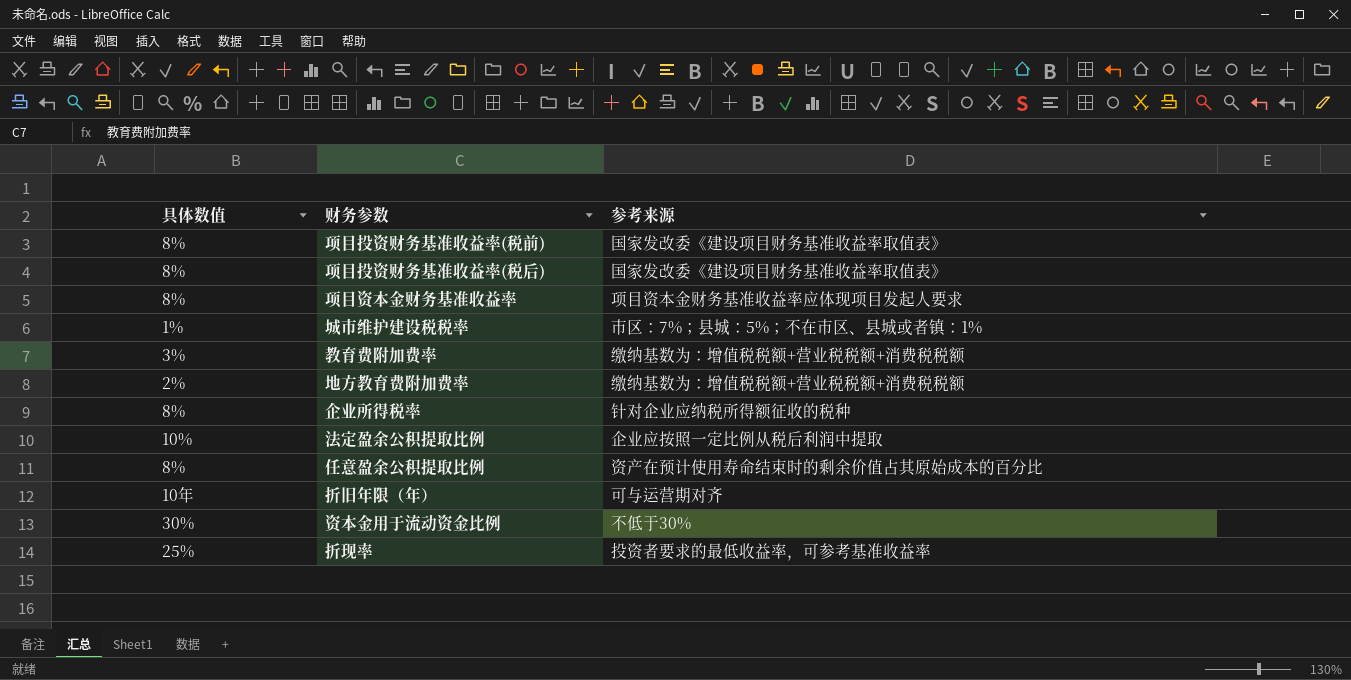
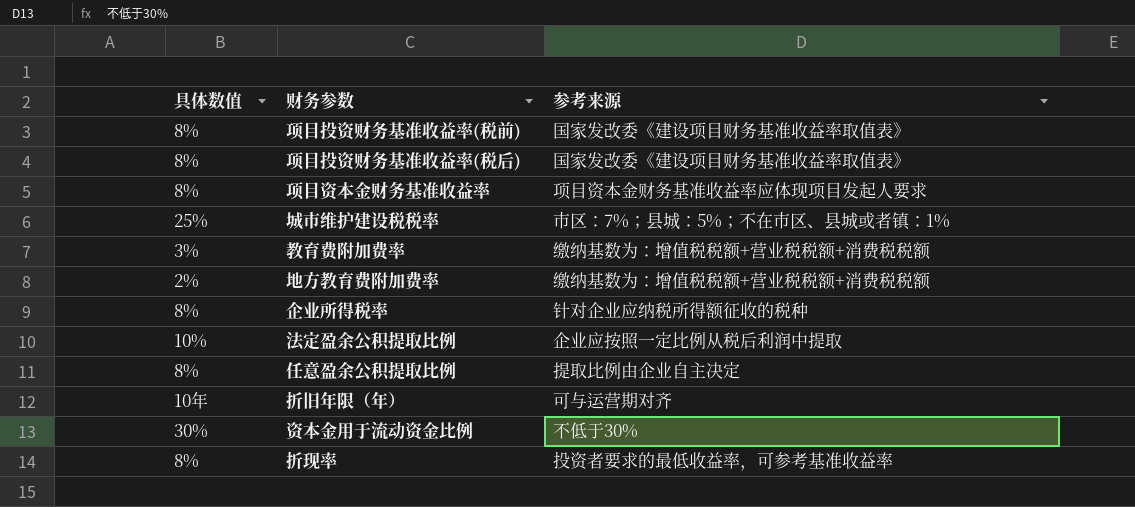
城市维护建设税税率 | 具体数值: 1% -> 25%
任意盈余公积提取比例 | 参考来源: 资产在预计使用寿命结束时的剩余价值占其原始成本的百分比 -> 提取比例由企业自主决定
折现率 | 具体数值: 25% -> 8%

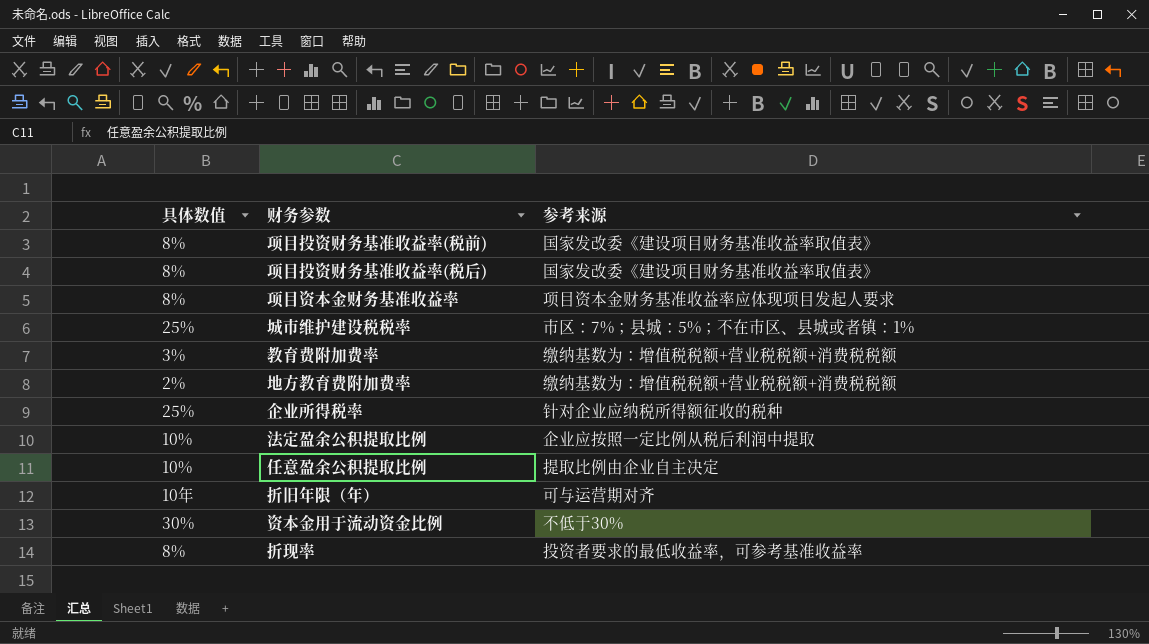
企业所得税率 | 具体数值: 8% -> 25%
任意盈余公积提取比例 | 具体数值: 8% -> 10%

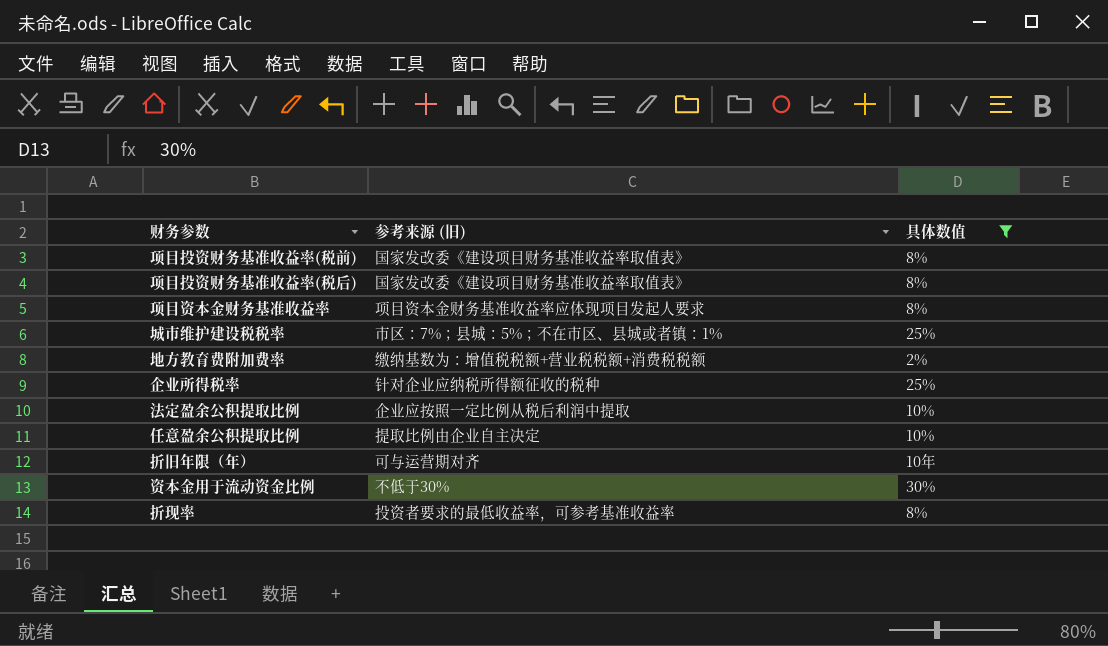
filter: none -> 具体数值 != 3%
column name: 参考来源 -> 参考来源 (旧)
column 具体数值 | position: 1 -> 3

